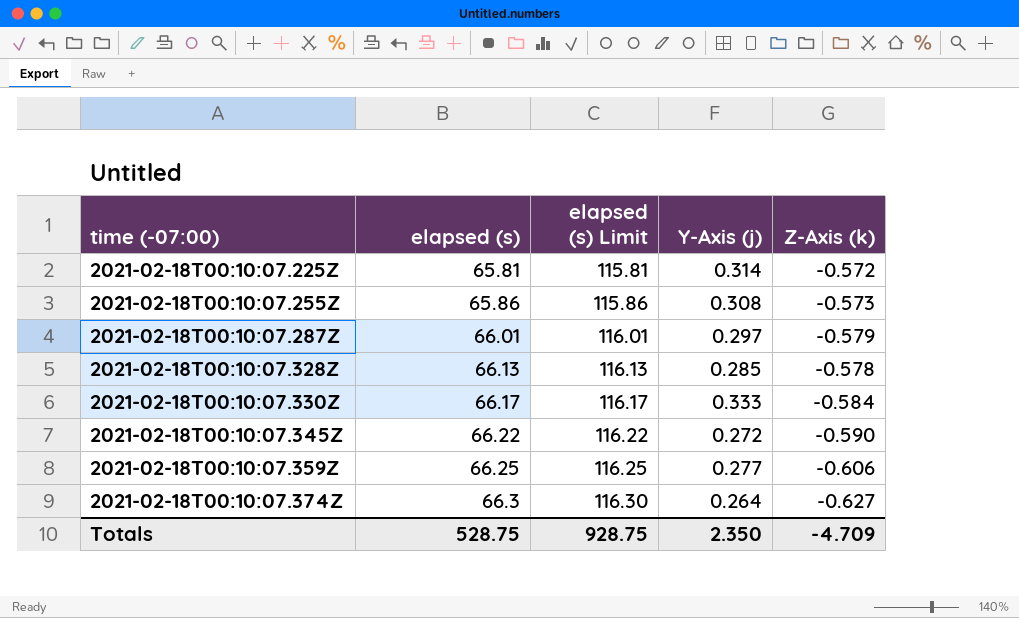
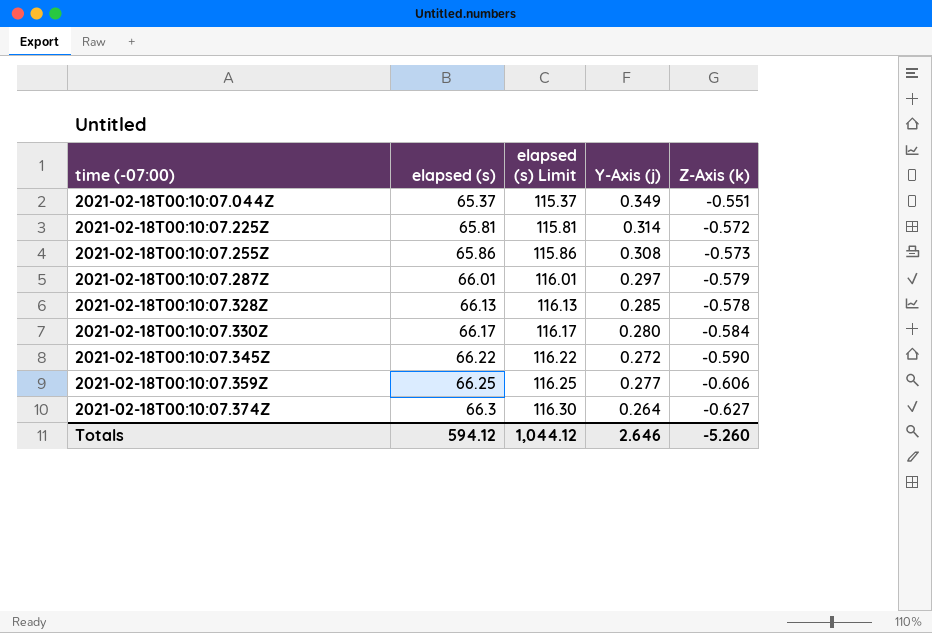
row 2021-02-18T00:10:07.044Z: none -> 65.37 | 115.37 | 0.349 | -0.551
2021-02-18T00:10:07.330Z | Y-Axis (j): 0.333 -> 0.280
Totals | elapsed (s): 528.75 -> 594.12
Totals | elapsed (s) Limit: 928.75 -> 1,044.12
Totals | Y-Axis (j): 2.350 -> 2.646
Totals | Z-Axis (k): -4.709 -> -5.260

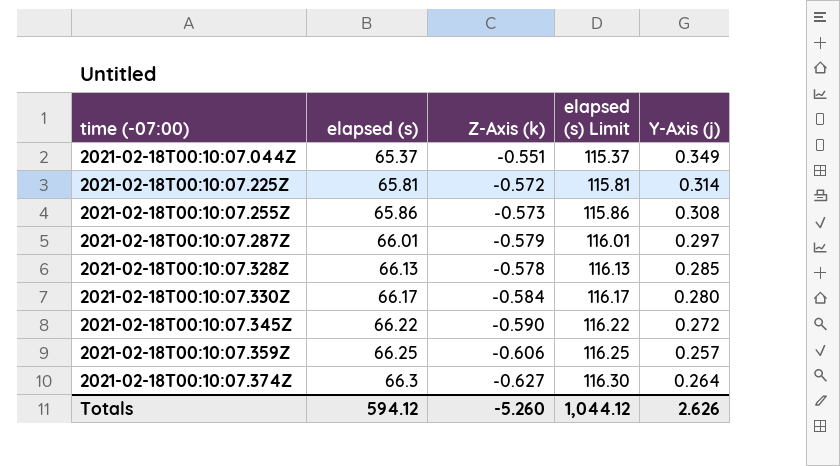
column Z-Axis (k) | position: 5 -> 3
2021-02-18T00:10:07.359Z | Y-Axis (j): 0.277 -> 0.257
Totals | Y-Axis (j): 2.646 -> 2.626

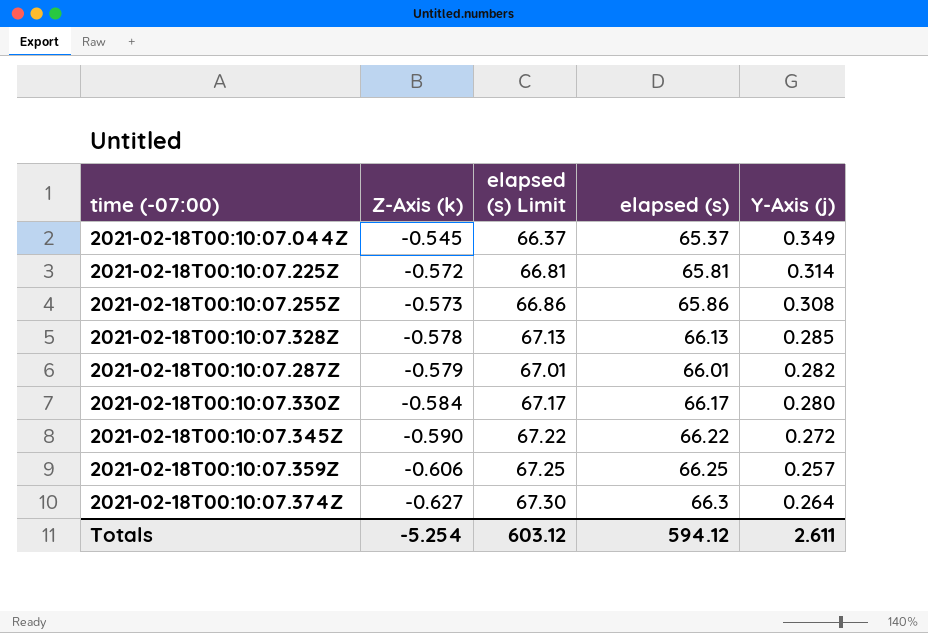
row order: time (-07:00) ascending -> Z-Axis (k) descending
column elapsed (s) Limit | formula: [elapsed (s)] + 50 -> [elapsed (s)] + 1
column elapsed (s) | position: 2 -> 4
2021-02-18T00:10:07.044Z | Z-Axis (k): -0.551 -> -0.545
2021-02-18T00:10:07.287Z | Y-Axis (j): 0.297 -> 0.282
Totals | Z-Axis (k): -5.260 -> -5.254
Totals | elapsed (s) Limit: 1,044.12 -> 603.12
Totals | Y-Axis (j): 2.626 -> 2.611

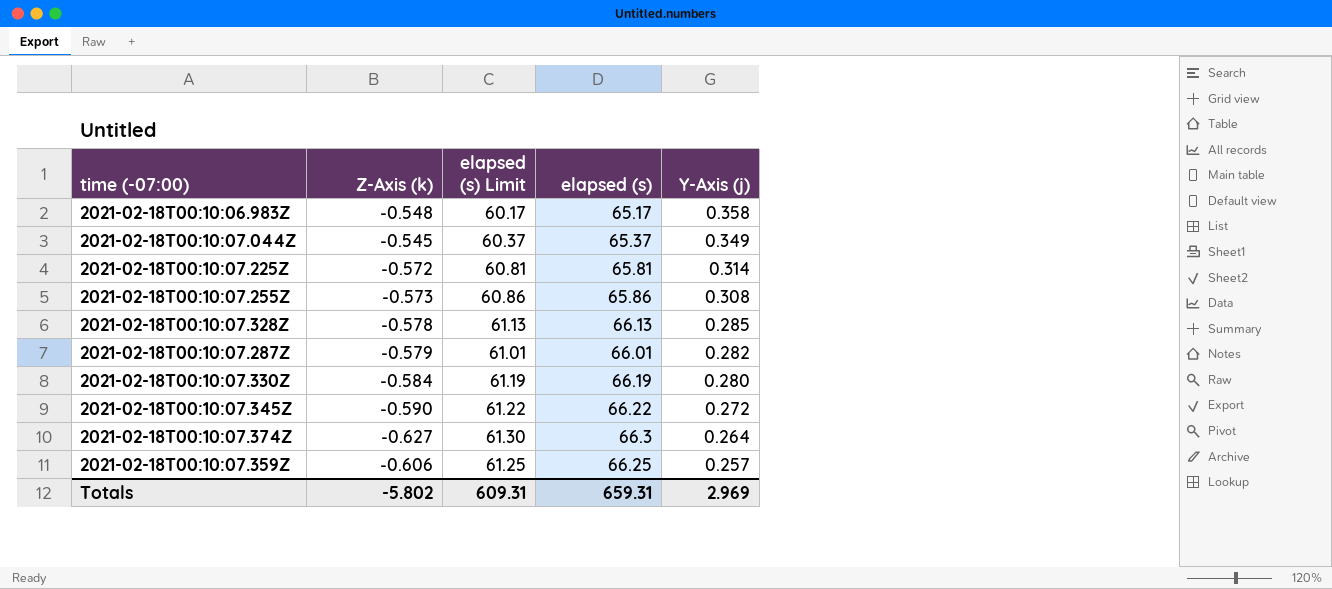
row order: Z-Axis (k) descending -> Y-Axis (j) descending
column elapsed (s) Limit | formula: [elapsed (s)] + 1 -> [elapsed (s)] - 5
row 2021-02-18T00:10:06.983Z: none -> -0.548 | 60.17 | 65.17 | 0.358
2021-02-18T00:10:07.330Z | elapsed (s): 66.17 -> 66.19
Totals | Z-Axis (k): -5.254 -> -5.802
Totals | elapsed (s) Limit: 603.12 -> 609.31
Totals | elapsed (s): 594.12 -> 659.31
Totals | Y-Axis (j): 2.611 -> 2.969

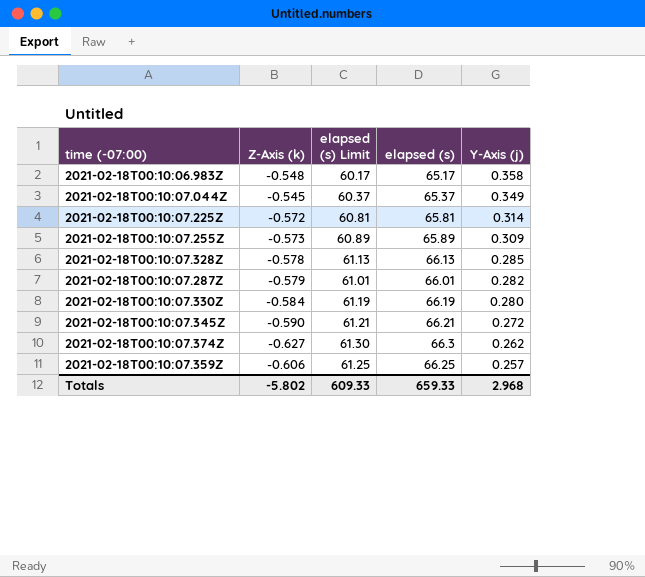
2021-02-18T00:10:07.255Z | elapsed (s) Limit: 60.86 -> 60.89
2021-02-18T00:10:07.255Z | elapsed (s): 65.86 -> 65.89
2021-02-18T00:10:07.255Z | Y-Axis (j): 0.308 -> 0.309
2021-02-18T00:10:07.345Z | elapsed (s) Limit: 61.22 -> 61.21
2021-02-18T00:10:07.345Z | elapsed (s): 66.22 -> 66.21
2021-02-18T00:10:07.374Z | Y-Axis (j): 0.264 -> 0.262
Totals | elapsed (s) Limit: 609.31 -> 609.33
Totals | elapsed (s): 659.31 -> 659.33
Totals | Y-Axis (j): 2.969 -> 2.968

